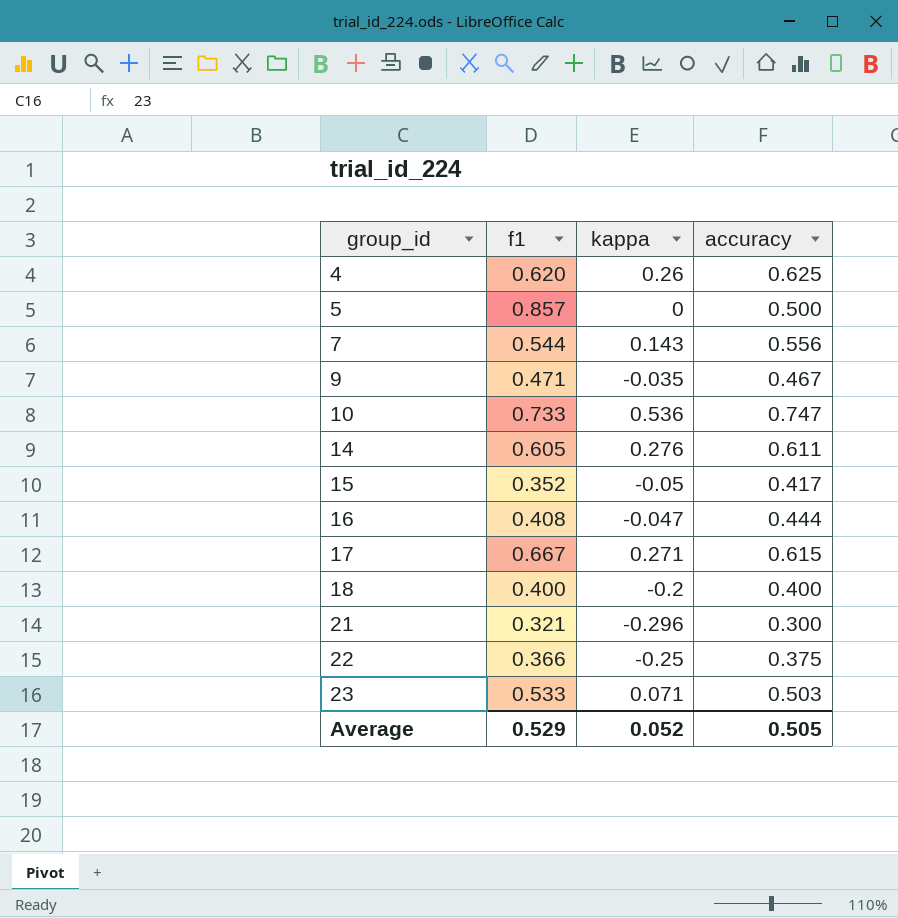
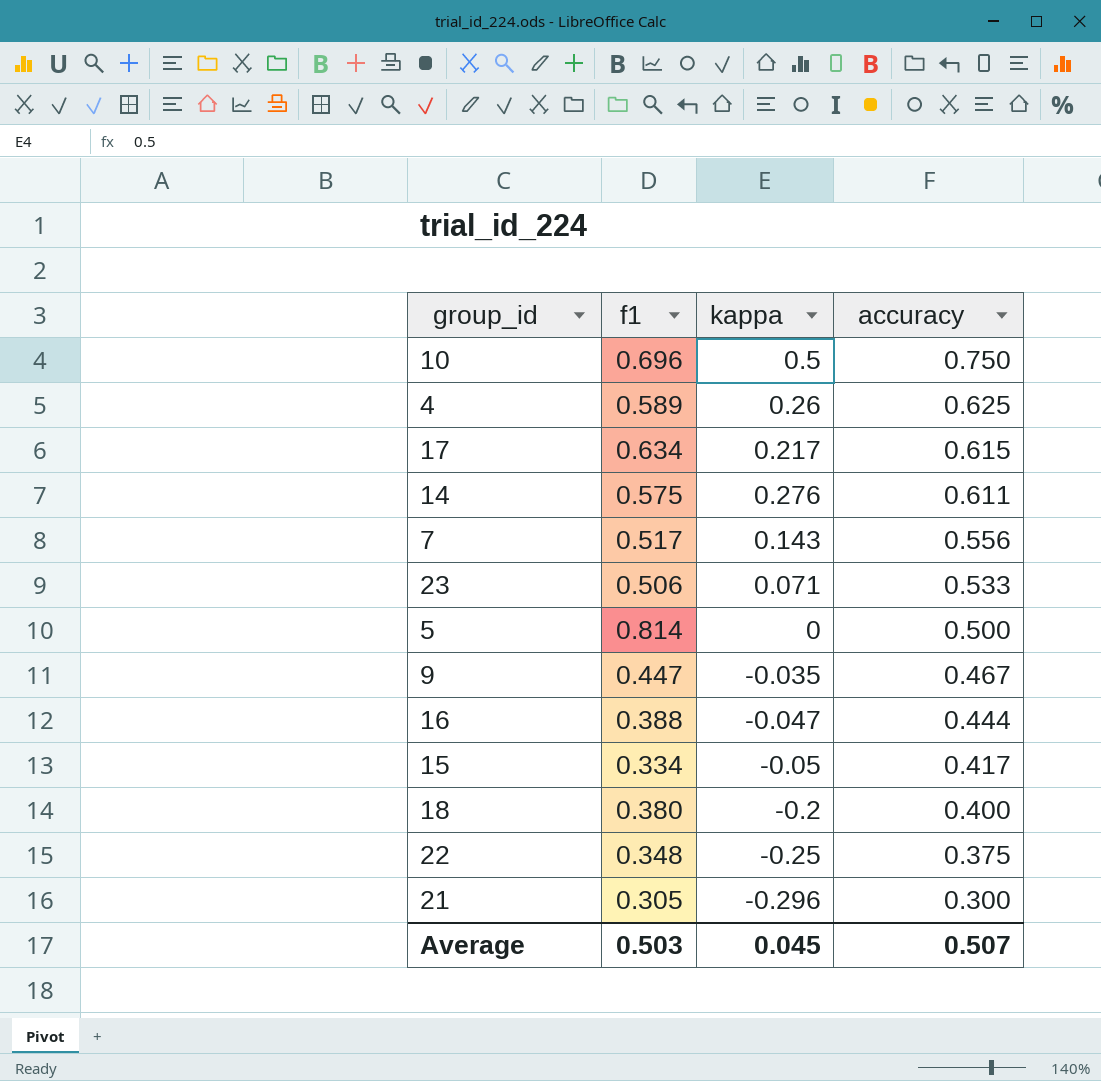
row order: group_id ascending -> accuracy descending
10 | f1: 0.733 -> 0.696
10 | kappa: 0.536 -> 0.5
10 | accuracy: 0.747 -> 0.750
4 | f1: 0.620 -> 0.589
17 | f1: 0.667 -> 0.634
17 | kappa: 0.271 -> 0.217
14 | f1: 0.605 -> 0.575
7 | f1: 0.544 -> 0.517
23 | f1: 0.533 -> 0.506
23 | accuracy: 0.503 -> 0.533
5 | f1: 0.857 -> 0.814
9 | f1: 0.471 -> 0.447
16 | f1: 0.408 -> 0.388
15 | f1: 0.352 -> 0.334
18 | f1: 0.400 -> 0.380
22 | f1: 0.366 -> 0.348
21 | f1: 0.321 -> 0.305
Average | f1: 0.529 -> 0.503
Average | kappa: 0.052 -> 0.045
Average | accuracy: 0.505 -> 0.507

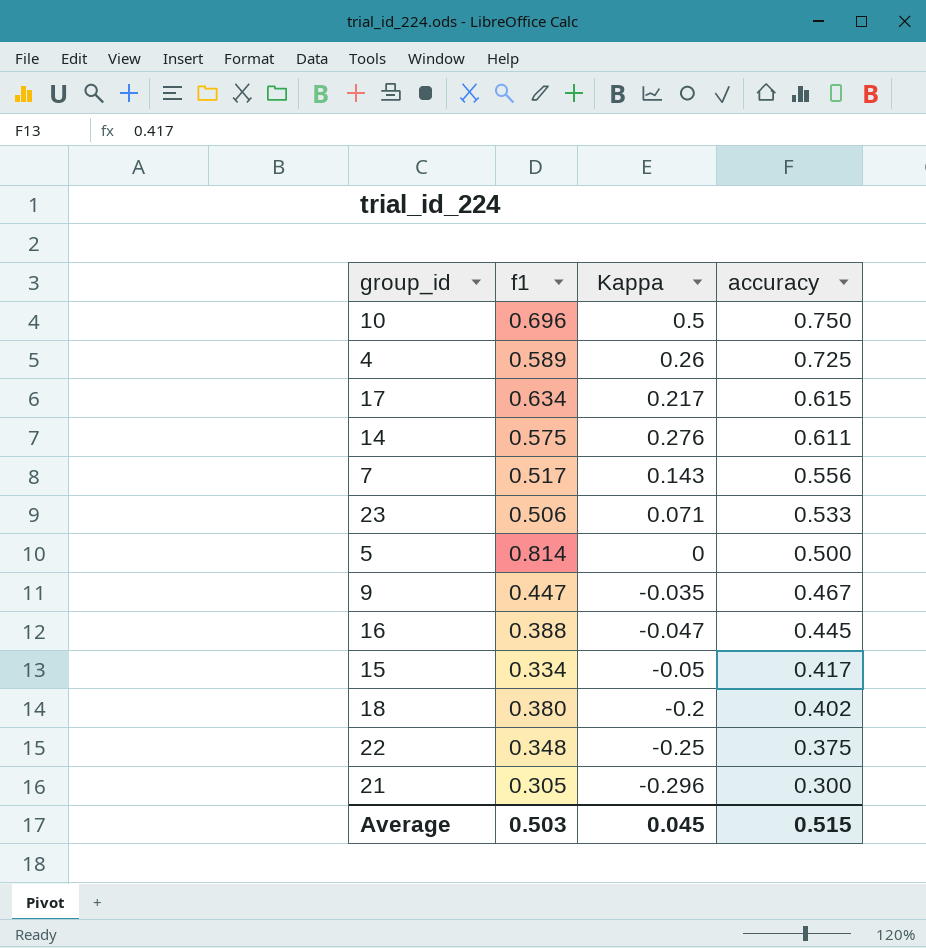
column name: kappa -> Kappa
4 | accuracy: 0.625 -> 0.725
16 | accuracy: 0.444 -> 0.445
18 | accuracy: 0.400 -> 0.402
Average | accuracy: 0.507 -> 0.515

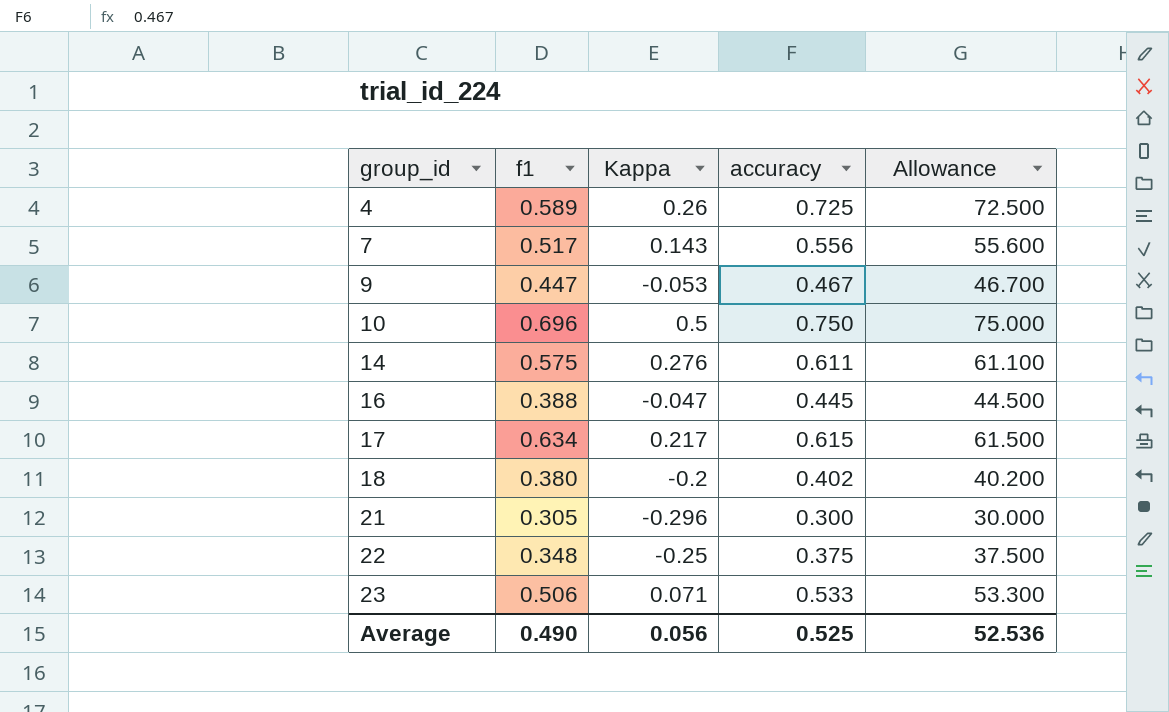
row order: accuracy descending -> group_id ascending
column Allowance | formula: none -> [accuracy] * 100
row 5: 0.814 | 0 | 0.500 -> none
row 15: 0.334 | -0.05 | 0.417 -> none
9 | Kappa: -0.035 -> -0.053
Average | f1: 0.503 -> 0.490
Average | Kappa: 0.045 -> 0.056
Average | accuracy: 0.515 -> 0.525

